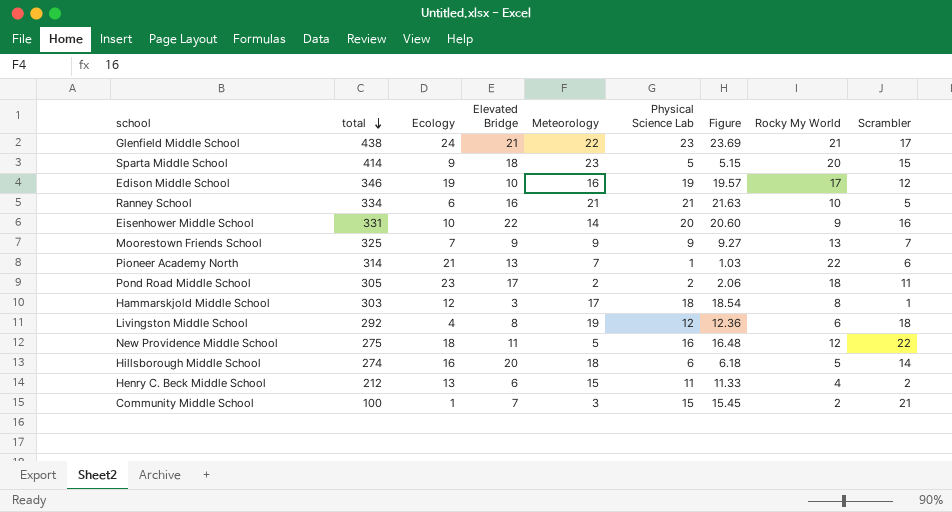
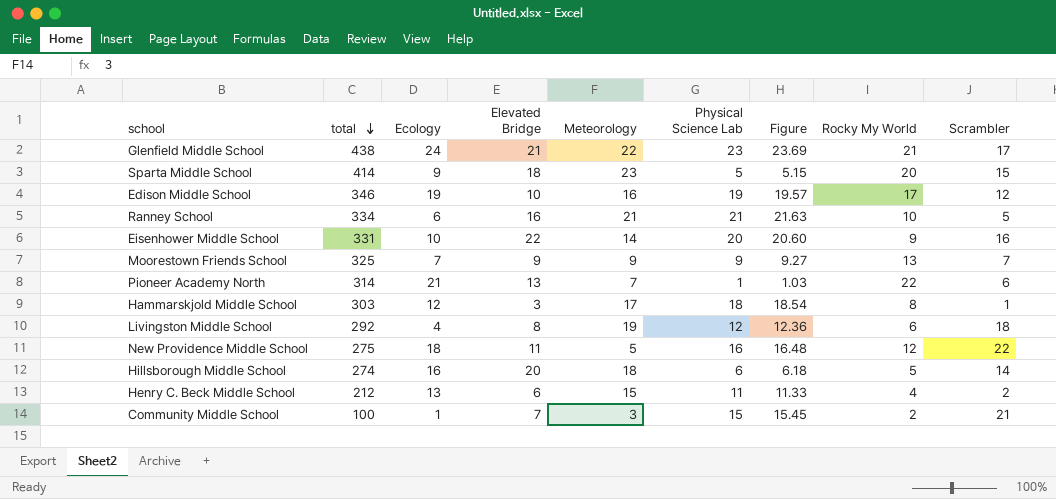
row Pond Road Middle School: 305 | 23 | 17 | 2 | 2 | 2.06 | 18 | 11 -> none

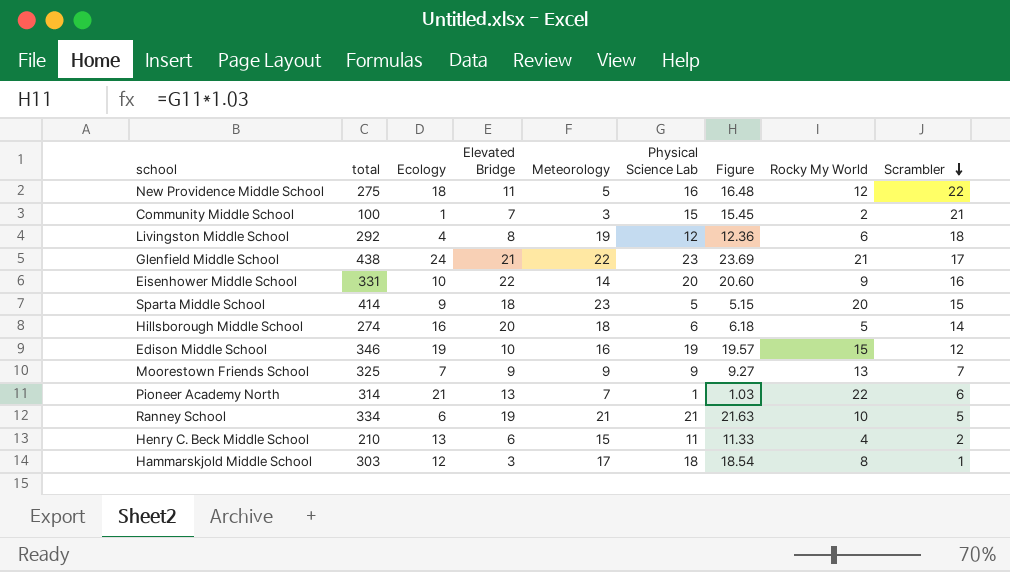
row order: total descending -> Scrambler descending
Edison Middle School | Rocky My World: 17 -> 15
Ranney School | Elevated Bridge: 16 -> 19
Henry C. Beck Middle School | total: 212 -> 210

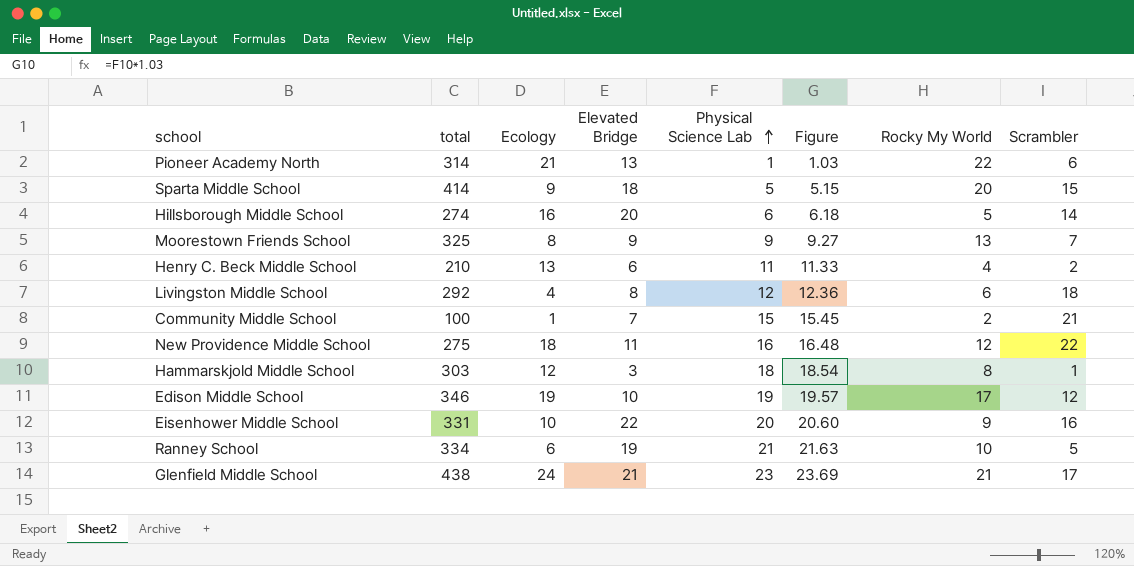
row order: Scrambler descending -> Physical Science Lab ascending
column Meteorology | position: 5 -> none
Moorestown Friends School | Ecology: 7 -> 8
Edison Middle School | Rocky My World: 15 -> 17

